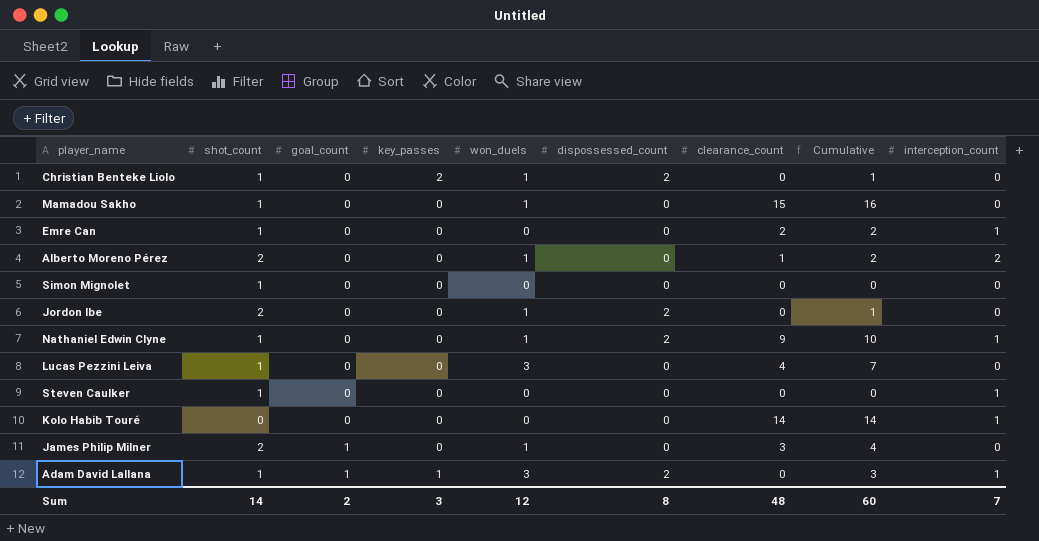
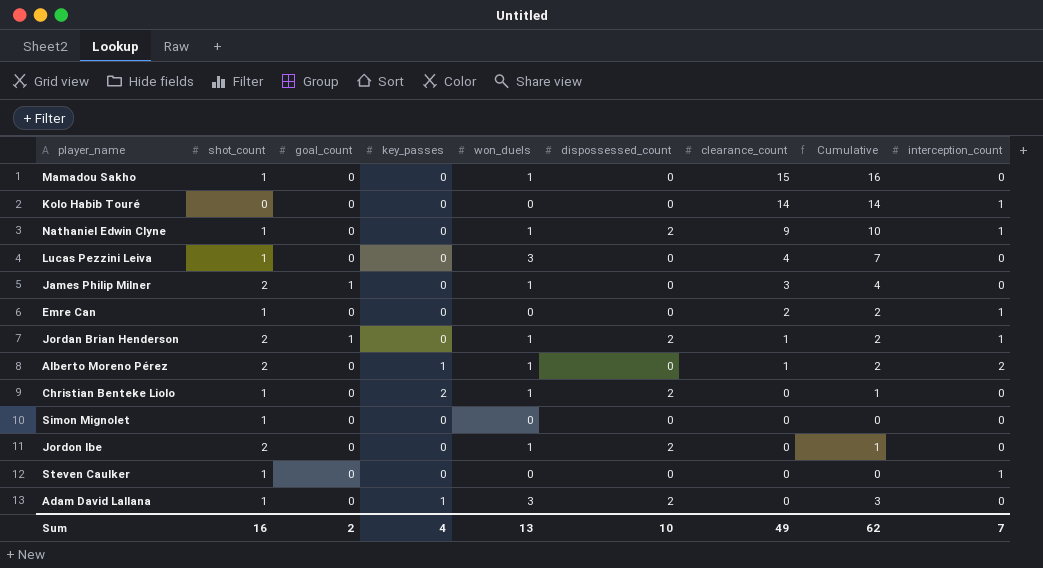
row order: goal_count ascending -> clearance_count descending
row Jordan Brian Henderson: none -> 2 | 1 | 0 | 1 | 2 | 1 | 2 | 1
Alberto Moreno Pérez | key_passes: 0 -> 1
Adam David Lallana | goal_count: 1 -> 0
Adam David Lallana | interception_count: 1 -> 0
Sum | shot_count: 14 -> 16
Sum | key_passes: 3 -> 4
Sum | won_duels: 12 -> 13
Sum | dispossessed_count: 8 -> 10
Sum | clearance_count: 48 -> 49
Sum | Cumulative: 60 -> 62

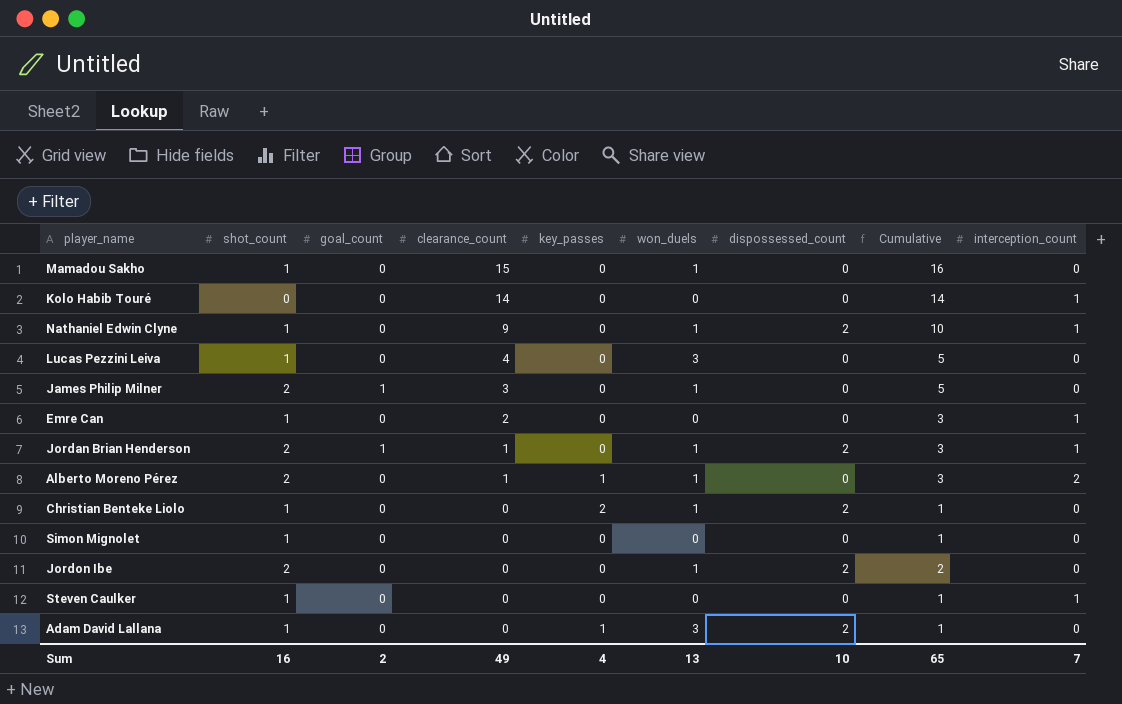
column clearance_count | position: 7 -> 4
column Cumulative | formula: [won_duels] + [clearance_count] -> [shot_count] + [clearance_count]
Sum | Cumulative: 62 -> 65

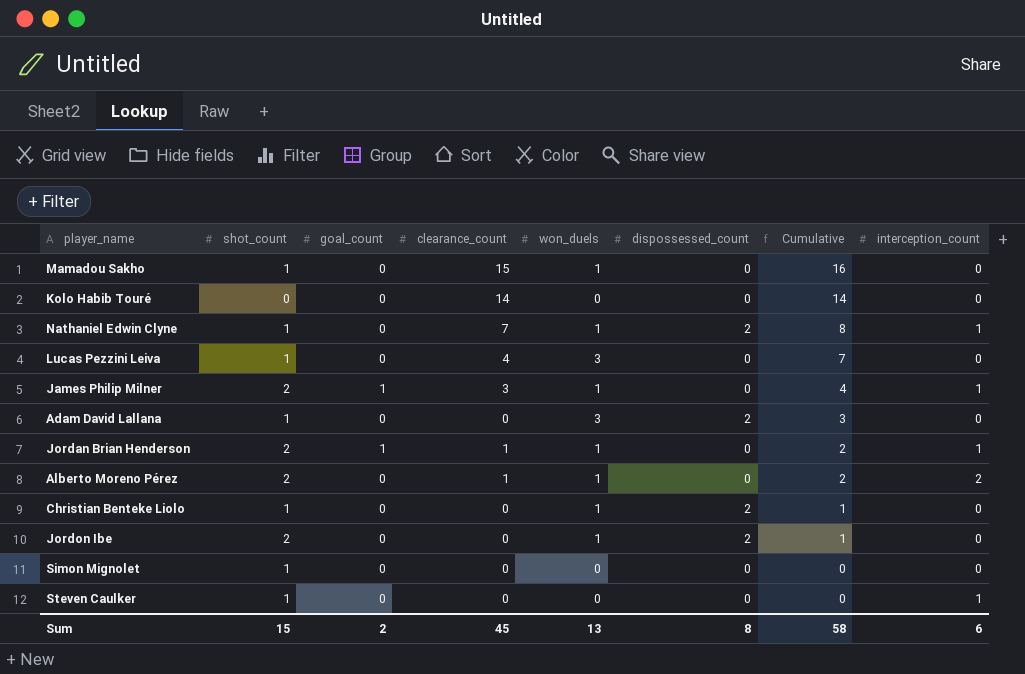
row order: clearance_count descending -> Cumulative descending
column key_passes | position: 5 -> none
column Cumulative | formula: [shot_count] + [clearance_count] -> [clearance_count] + [won_duels]
row Emre Can: 1 | 0 | 2 | 0 | 0 | 0 | 3 | 1 -> none
Kolo Habib Touré | interception_count: 1 -> 0
Nathaniel Edwin Clyne | clearance_count: 9 -> 7
James Philip Milner | interception_count: 0 -> 1
Jordan Brian Henderson | dispossessed_count: 2 -> 0
Sum | shot_count: 16 -> 15
Sum | clearance_count: 49 -> 45
Sum | dispossessed_count: 10 -> 8
Sum | Cumulative: 65 -> 58
Sum | interception_count: 7 -> 6

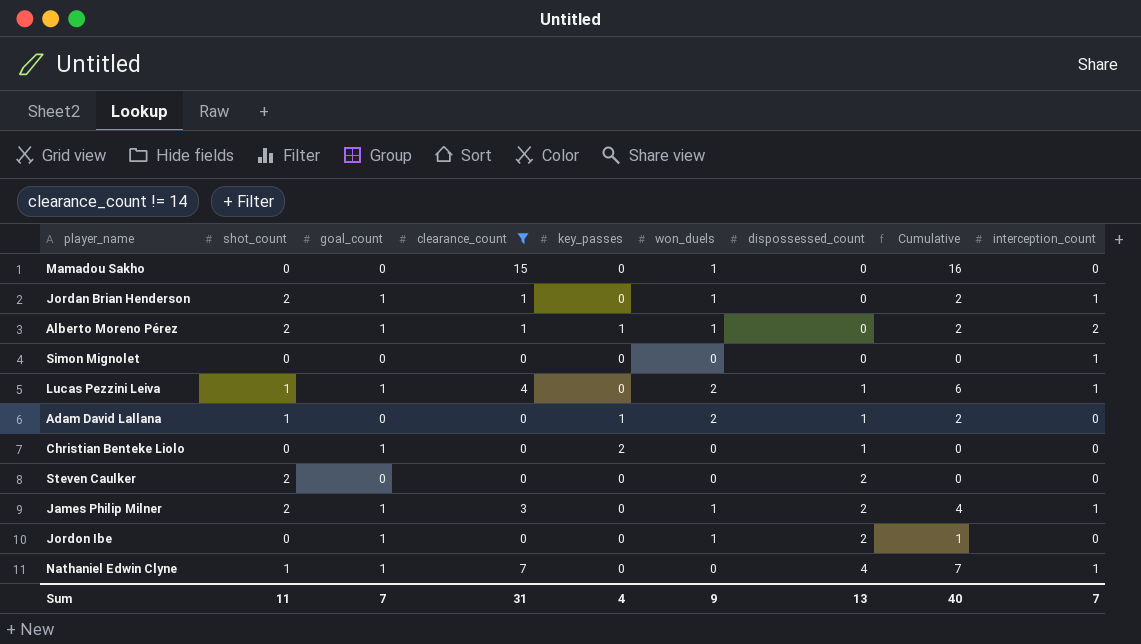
filter: none -> clearance_count != 14
row order: Cumulative descending -> dispossessed_count ascending
column key_passes | position: none -> 5
Mamadou Sakho | shot_count: 1 -> 0
Alberto Moreno Pérez | goal_count: 0 -> 1
Simon Mignolet | shot_count: 1 -> 0
Simon Mignolet | interception_count: 0 -> 1
Lucas Pezzini Leiva | goal_count: 0 -> 1
Lucas Pezzini Leiva | won_duels: 3 -> 2
Lucas Pezzini Leiva | dispossessed_count: 0 -> 1
Lucas Pezzini Leiva | Cumulative: 7 -> 6
Lucas Pezzini Leiva | interception_count: 0 -> 1
Adam David Lallana | won_duels: 3 -> 2
Adam David Lallana | dispossessed_count: 2 -> 1
Adam David Lallana | Cumulative: 3 -> 2
Christian Benteke Liolo | shot_count: 1 -> 0
Christian Benteke Liolo | goal_count: 0 -> 1
Christian Benteke Liolo | won_duels: 1 -> 0
Christian Benteke Liolo | dispossessed_count: 2 -> 1
Christian Benteke Liolo | Cumulative: 1 -> 0
Steven Caulker | shot_count: 1 -> 2
Steven Caulker | dispossessed_count: 0 -> 2
Steven Caulker | interception_count: 1 -> 0
James Philip Milner | dispossessed_count: 0 -> 2
Jordon Ibe | shot_count: 2 -> 0
Jordon Ibe | goal_count: 0 -> 1
Nathaniel Edwin Clyne | goal_count: 0 -> 1
Nathaniel Edwin Clyne | won_duels: 1 -> 0
Nathaniel Edwin Clyne | dispossessed_count: 2 -> 4
Nathaniel Edwin Clyne | Cumulative: 8 -> 7
Sum | shot_count: 15 -> 11
Sum | goal_count: 2 -> 7
Sum | clearance_count: 45 -> 31
Sum | won_duels: 13 -> 9
Sum | dispossessed_count: 8 -> 13
Sum | Cumulative: 58 -> 40
Sum | interception_count: 6 -> 7

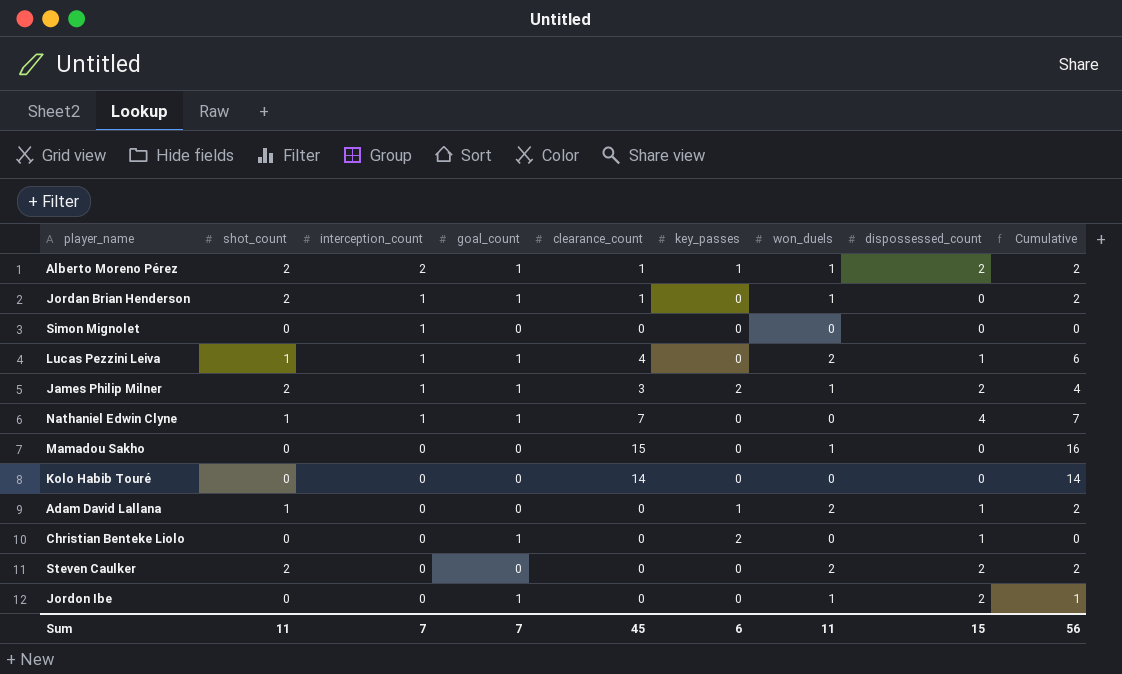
filter: clearance_count != 14 -> none
row order: dispossessed_count ascending -> interception_count descending
column interception_count | position: 9 -> 3
Alberto Moreno Pérez | dispossessed_count: 0 -> 2
James Philip Milner | key_passes: 0 -> 2
Steven Caulker | won_duels: 0 -> 2
Steven Caulker | Cumulative: 0 -> 2
Sum | clearance_count: 31 -> 45
Sum | key_passes: 4 -> 6
Sum | won_duels: 9 -> 11
Sum | dispossessed_count: 13 -> 15
Sum | Cumulative: 40 -> 56

